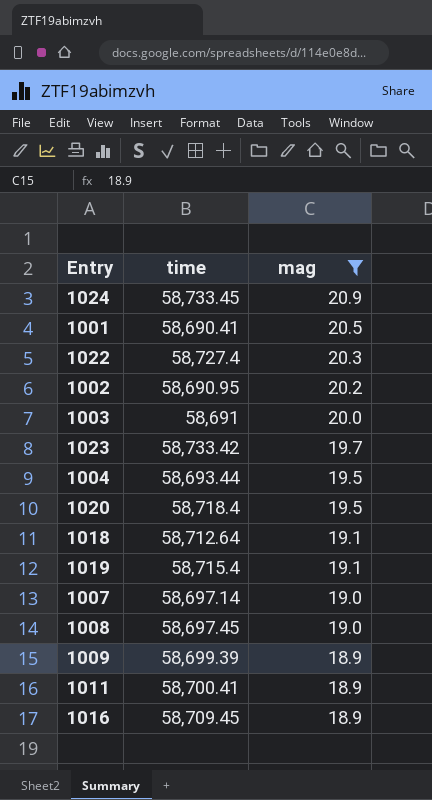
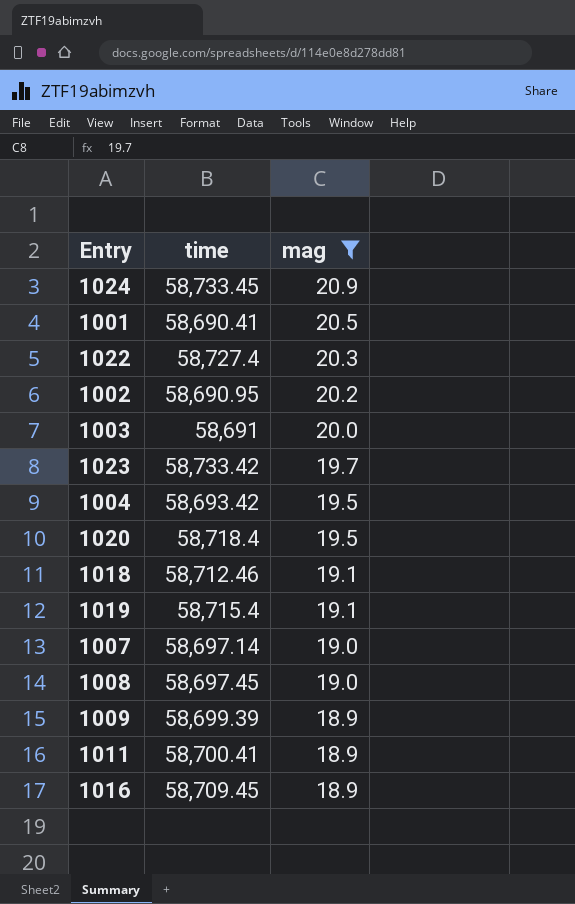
1004 | time: 58,693.44 -> 58,693.42
1018 | time: 58,712.64 -> 58,712.46

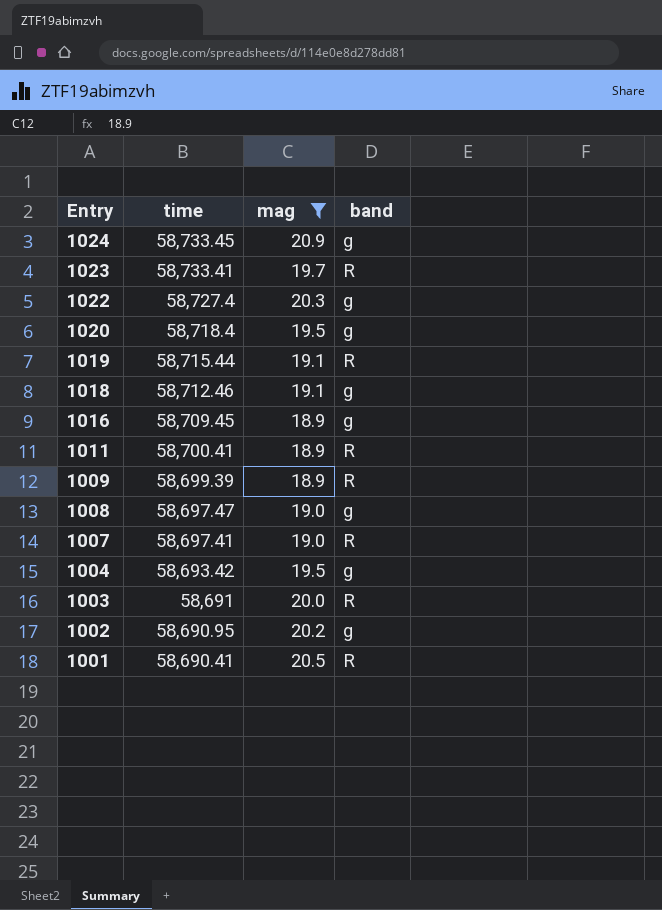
row order: mag descending -> Entry descending
column band | position: none -> 4
1023 | time: 58,733.42 -> 58,733.41
1019 | time: 58,715.4 -> 58,715.44
1008 | time: 58,697.45 -> 58,697.47
1007 | time: 58,697.14 -> 58,697.41

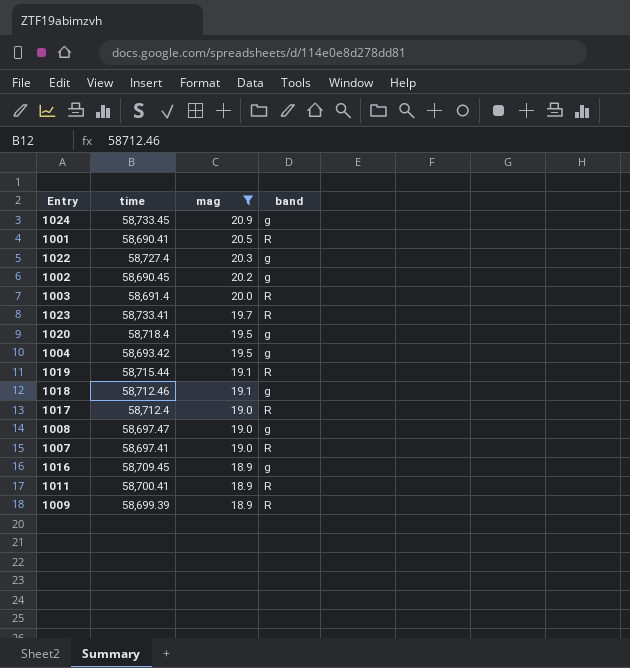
row order: Entry descending -> mag descending
1002 | time: 58,690.95 -> 58,690.45
1003 | time: 58,691 -> 58,691.4
row 1017: none -> 58,712.4 | 19.0 | R

